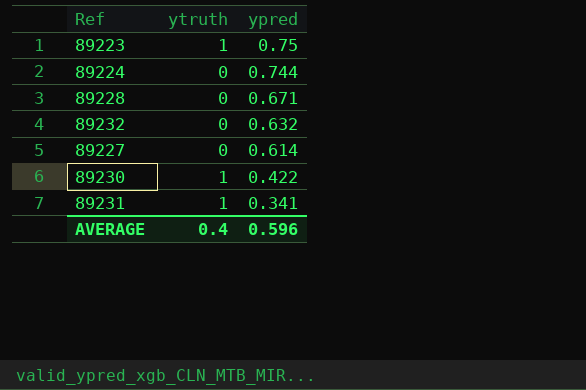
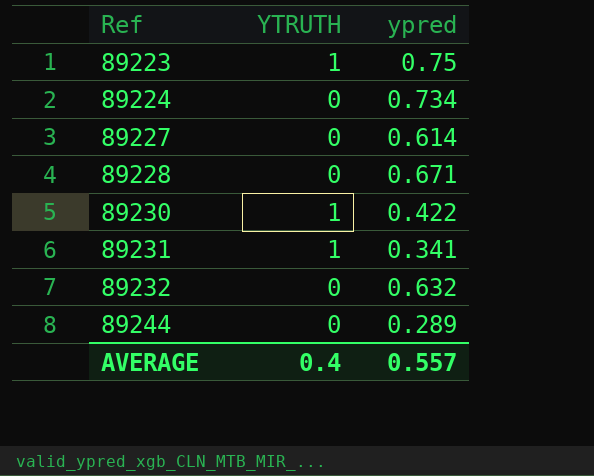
row order: ypred descending -> Ref ascending
column name: ytruth -> YTRUTH
89224 | ypred: 0.744 -> 0.734
row 89244: none -> 0 | 0.289
AVERAGE | ypred: 0.596 -> 0.557

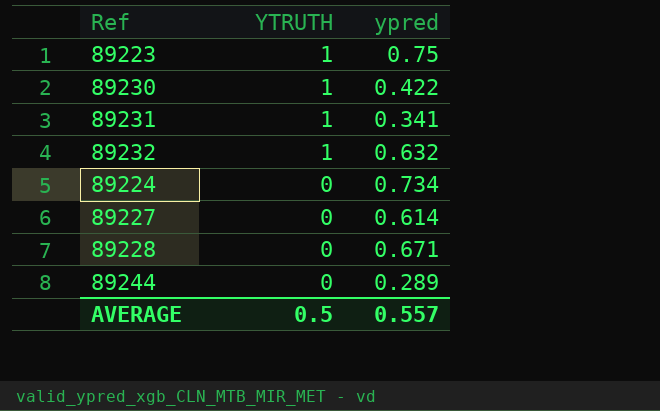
row order: Ref ascending -> YTRUTH descending
89232 | YTRUTH: 0 -> 1
AVERAGE | YTRUTH: 0.4 -> 0.5

